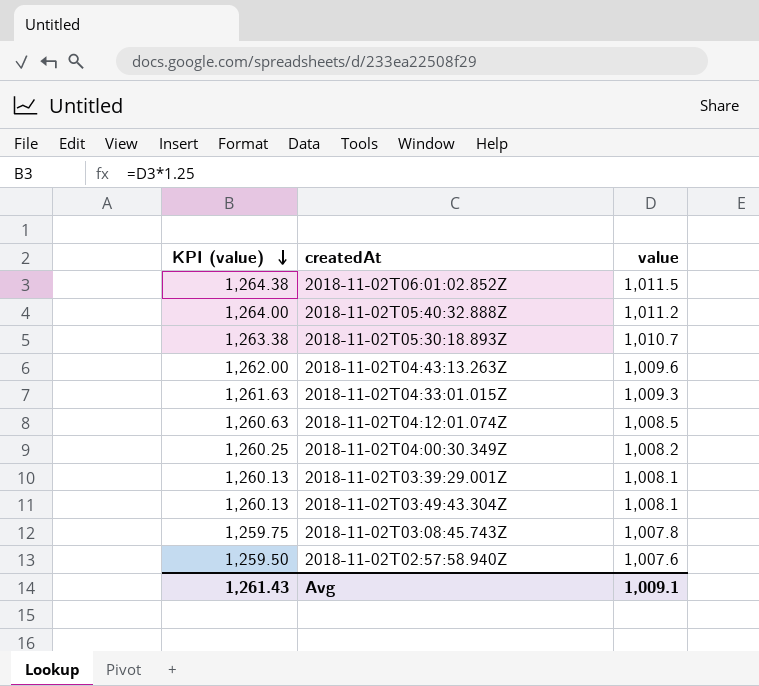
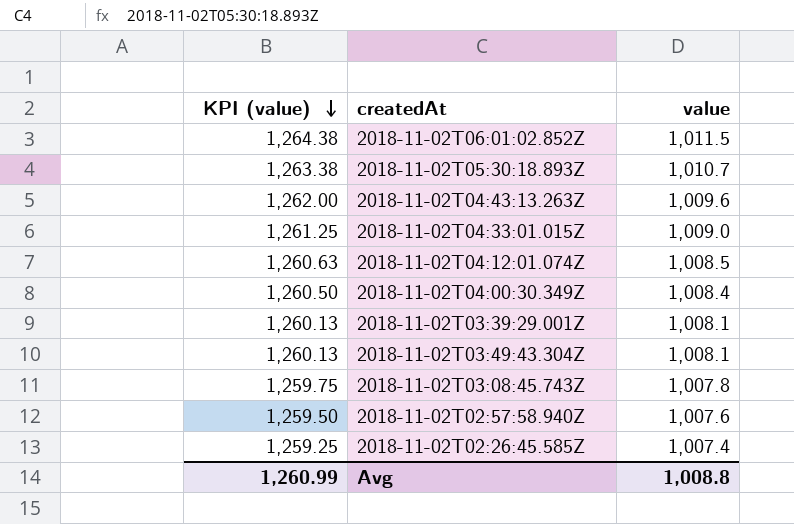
row 2018-11-02T05:40:32.888Z: 1,264.00 | 1,011.2 -> none
2018-11-02T04:33:01.015Z | KPI (value): 1,261.63 -> 1,261.25
2018-11-02T04:33:01.015Z | value: 1,009.3 -> 1,009.0
2018-11-02T04:00:30.349Z | KPI (value): 1,260.25 -> 1,260.50
2018-11-02T04:00:30.349Z | value: 1,008.2 -> 1,008.4
row 2018-11-02T02:26:45.585Z: none -> 1,259.25 | 1,007.4
Avg | KPI (value): 1,261.43 -> 1,260.99
Avg | value: 1,009.1 -> 1,008.8

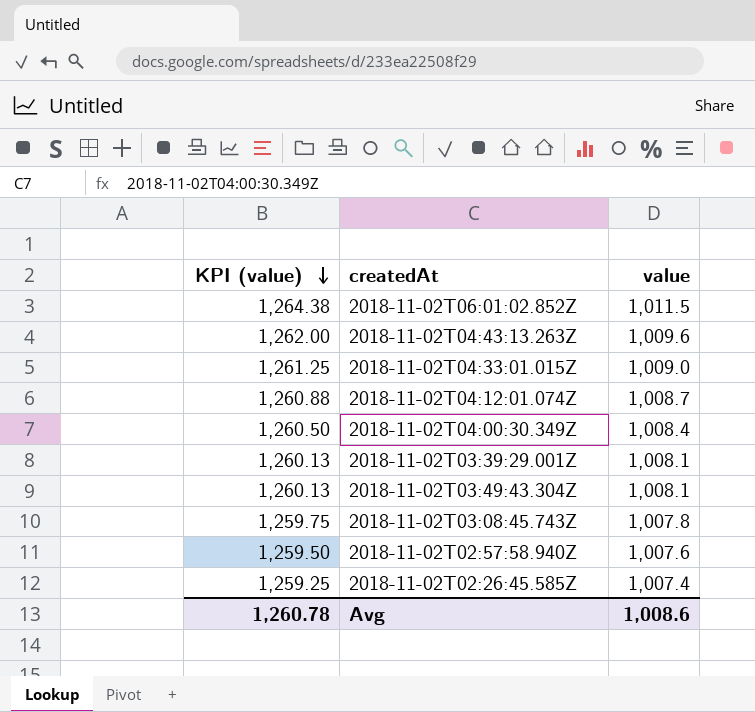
row 2018-11-02T05:30:18.893Z: 1,263.38 | 1,010.7 -> none
2018-11-02T04:12:01.074Z | KPI (value): 1,260.63 -> 1,260.88
2018-11-02T04:12:01.074Z | value: 1,008.5 -> 1,008.7
Avg | KPI (value): 1,260.99 -> 1,260.78
Avg | value: 1,008.8 -> 1,008.6

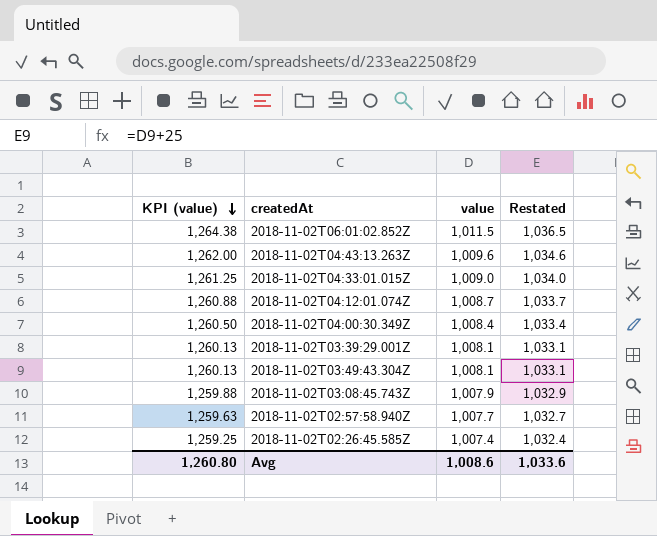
column Restated | formula: none -> [value] + 25
2018-11-02T03:08:45.743Z | KPI (value): 1,259.75 -> 1,259.88
2018-11-02T03:08:45.743Z | value: 1,007.8 -> 1,007.9
2018-11-02T02:57:58.940Z | KPI (value): 1,259.50 -> 1,259.63
2018-11-02T02:57:58.940Z | value: 1,007.6 -> 1,007.7
Avg | KPI (value): 1,260.78 -> 1,260.80

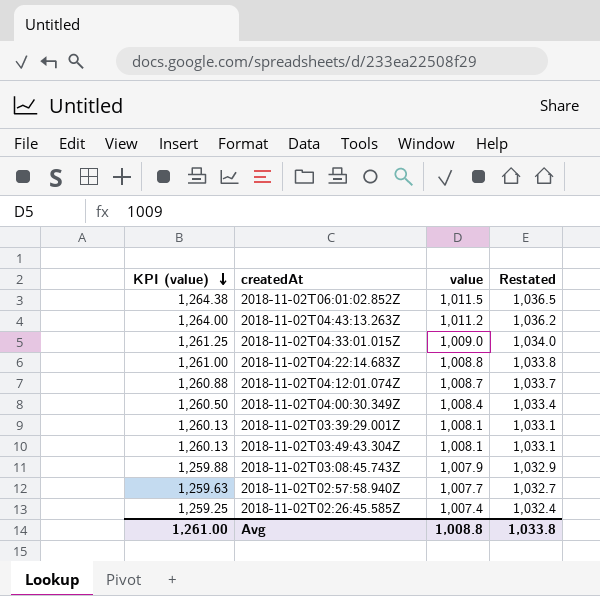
2018-11-02T04:43:13.263Z | KPI (value): 1,262.00 -> 1,264.00
2018-11-02T04:43:13.263Z | value: 1,009.6 -> 1,011.2
2018-11-02T04:43:13.263Z | Restated: 1,034.6 -> 1,036.2
row 2018-11-02T04:22:14.683Z: none -> 1,261.00 | 1,008.8 | 1,033.8
Avg | KPI (value): 1,260.80 -> 1,261.00
Avg | value: 1,008.6 -> 1,008.8
Avg | Restated: 1,033.6 -> 1,033.8

